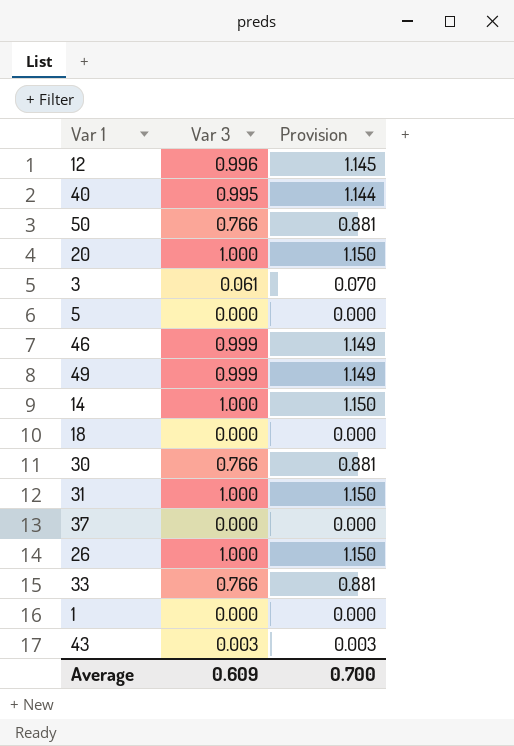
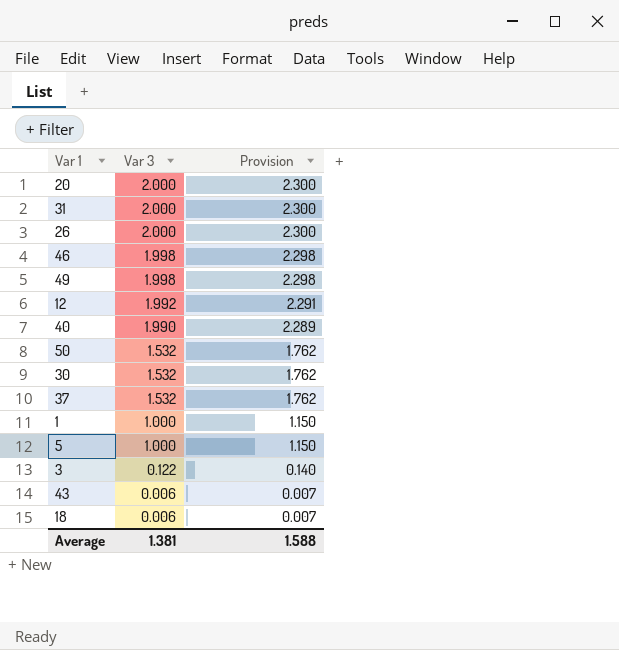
row order: none -> Var 3 descending
row 14: 1.000 | 1.150 -> none
row 33: 0.766 | 0.881 -> none
20 | Var 3: 1.000 -> 2.000
20 | Provision: 1.150 -> 2.300
31 | Var 3: 1.000 -> 2.000
31 | Provision: 1.150 -> 2.300
26 | Var 3: 1.000 -> 2.000
26 | Provision: 1.150 -> 2.300
46 | Var 3: 0.999 -> 1.998
46 | Provision: 1.149 -> 2.298
49 | Var 3: 0.999 -> 1.998
49 | Provision: 1.149 -> 2.298
12 | Var 3: 0.996 -> 1.992
12 | Provision: 1.145 -> 2.291
40 | Var 3: 0.995 -> 1.990
40 | Provision: 1.144 -> 2.289
50 | Var 3: 0.766 -> 1.532
50 | Provision: 0.881 -> 1.762
30 | Var 3: 0.766 -> 1.532
30 | Provision: 0.881 -> 1.762
37 | Var 3: 0.000 -> 1.532
37 | Provision: 0.000 -> 1.762
1 | Var 3: 0.000 -> 1.000
1 | Provision: 0.000 -> 1.150
5 | Var 3: 0.000 -> 1.000
5 | Provision: 0.000 -> 1.150
3 | Var 3: 0.061 -> 0.122
3 | Provision: 0.070 -> 0.140
43 | Var 3: 0.003 -> 0.006
43 | Provision: 0.003 -> 0.007
18 | Var 3: 0.000 -> 0.006
18 | Provision: 0.000 -> 0.007
Average | Var 3: 0.609 -> 1.381
Average | Provision: 0.700 -> 1.588

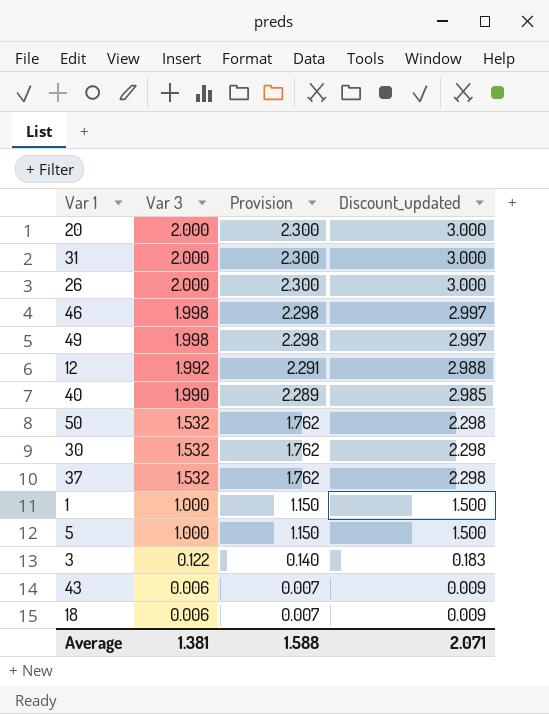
column Discount_updated | formula: none -> [Var 3] * 1.5

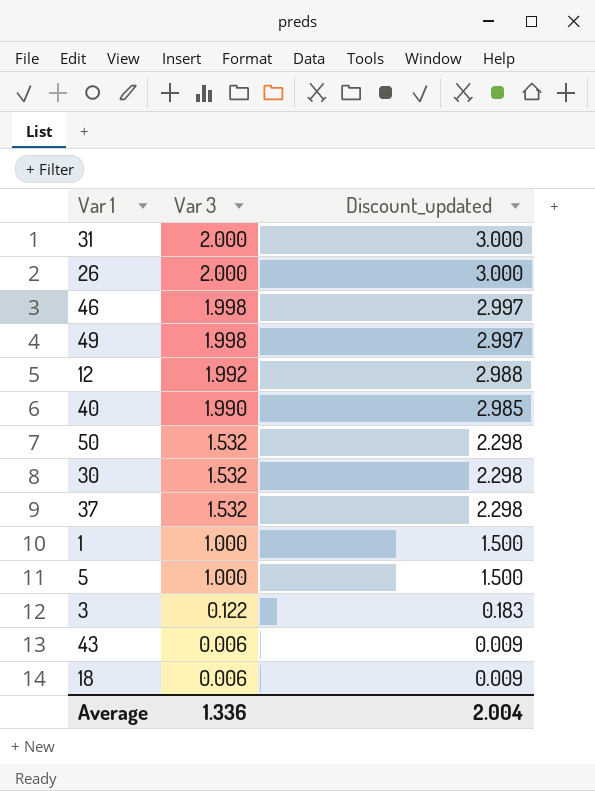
column Provision | formula: [Var 3] * 1.15 -> none
row 20: 2.000 | 2.300 | 3.000 -> none
Average | Var 3: 1.381 -> 1.336
Average | Discount_updated: 2.071 -> 2.004

